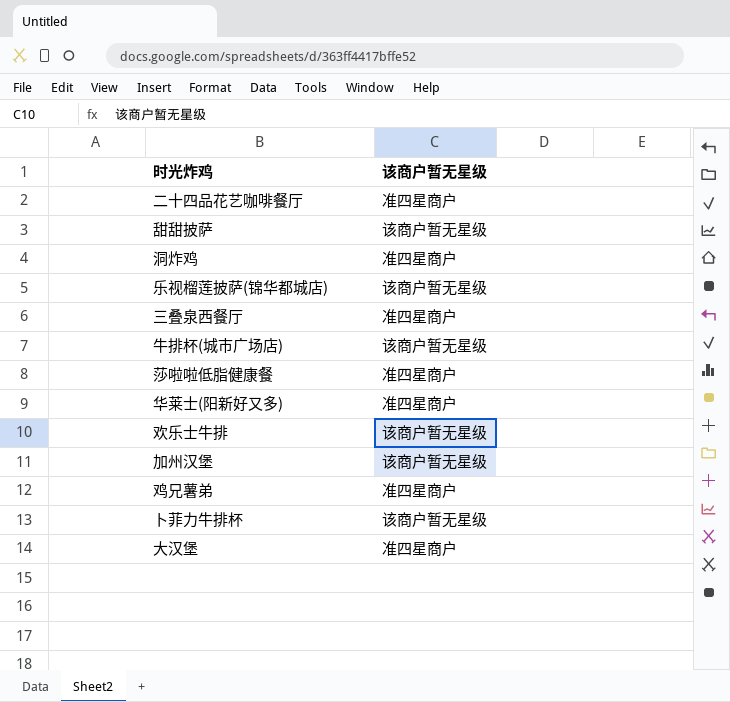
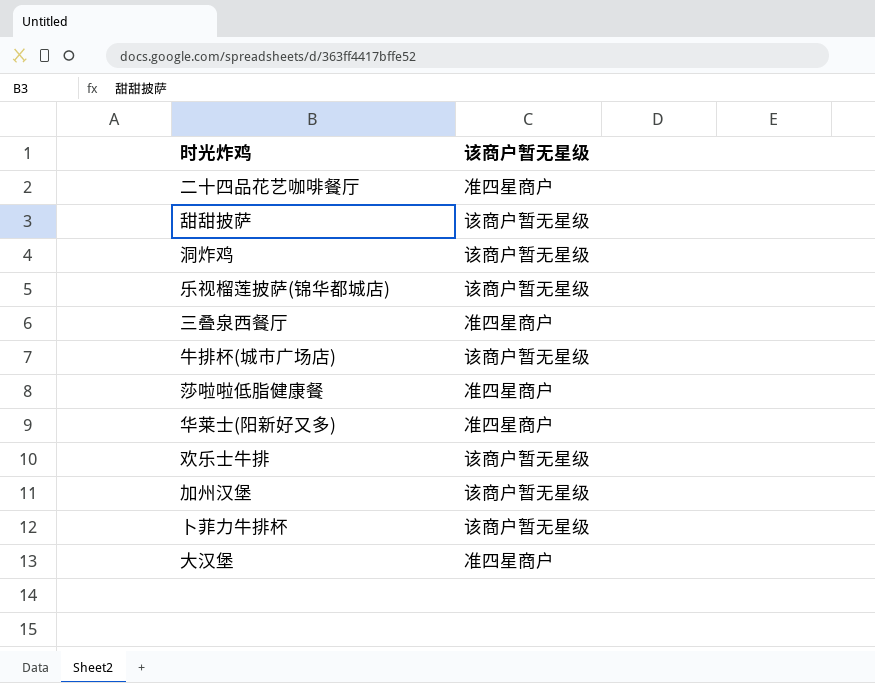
row 鸡兄薯弟: 准四星商户 -> none
洞炸鸡 | 该商户暂无星级: 准四星商户 -> 该商户暂无星级

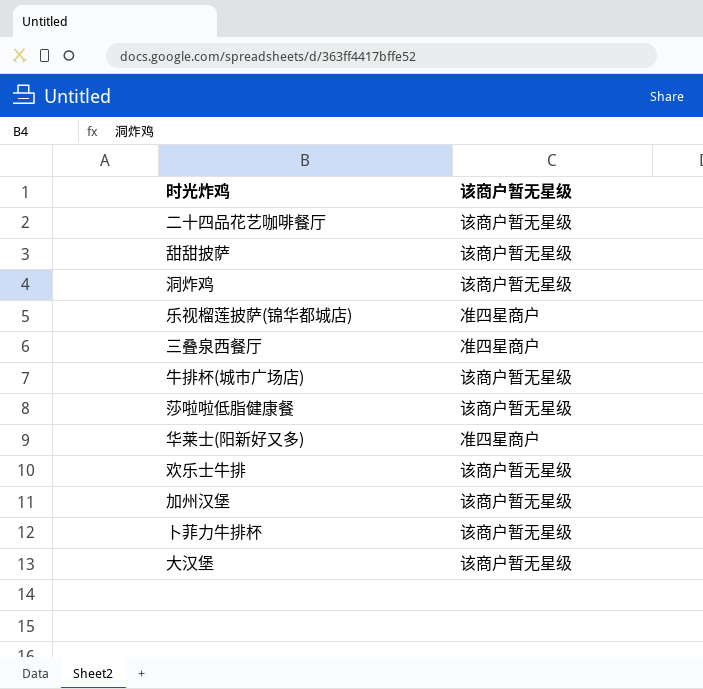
二十四品花艺咖啡餐厅 | 该商户暂无星级: 准四星商户 -> 该商户暂无星级
乐视榴莲披萨(锦华都城店) | 该商户暂无星级: 该商户暂无星级 -> 准四星商户
莎啦啦低脂健康餐 | 该商户暂无星级: 准四星商户 -> 该商户暂无星级
大汉堡 | 该商户暂无星级: 准四星商户 -> 该商户暂无星级

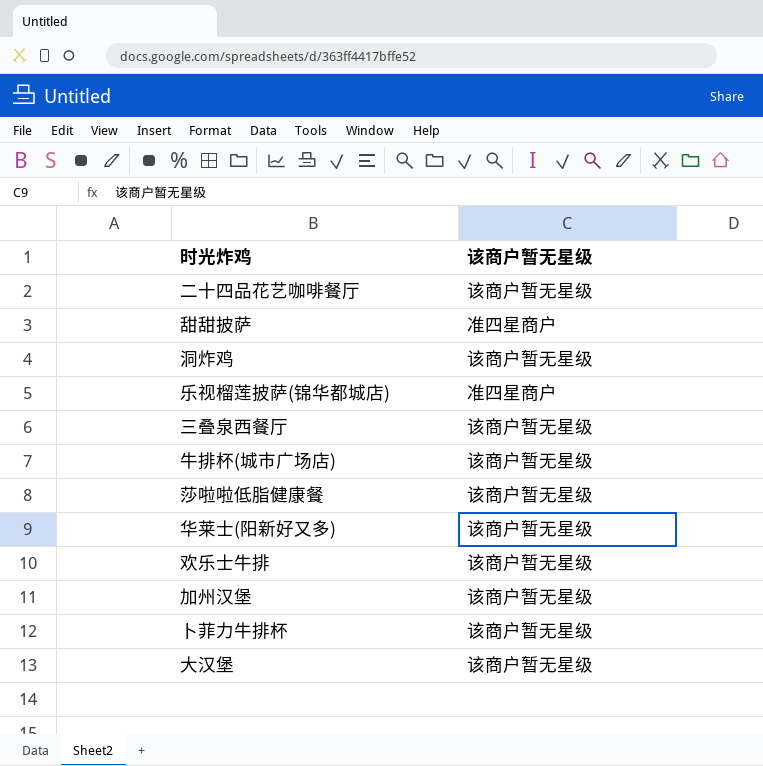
甜甜披萨 | 该商户暂无星级: 该商户暂无星级 -> 准四星商户
三叠泉西餐厅 | 该商户暂无星级: 准四星商户 -> 该商户暂无星级
华莱士(阳新好又多) | 该商户暂无星级: 准四星商户 -> 该商户暂无星级

